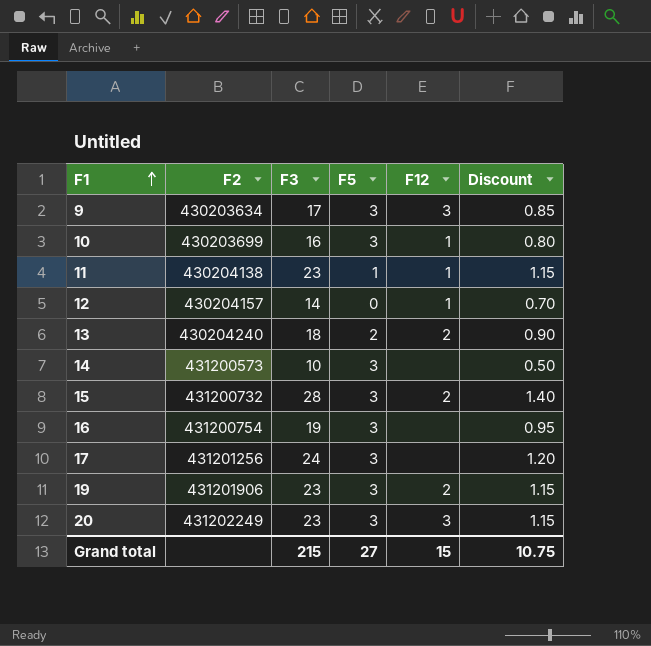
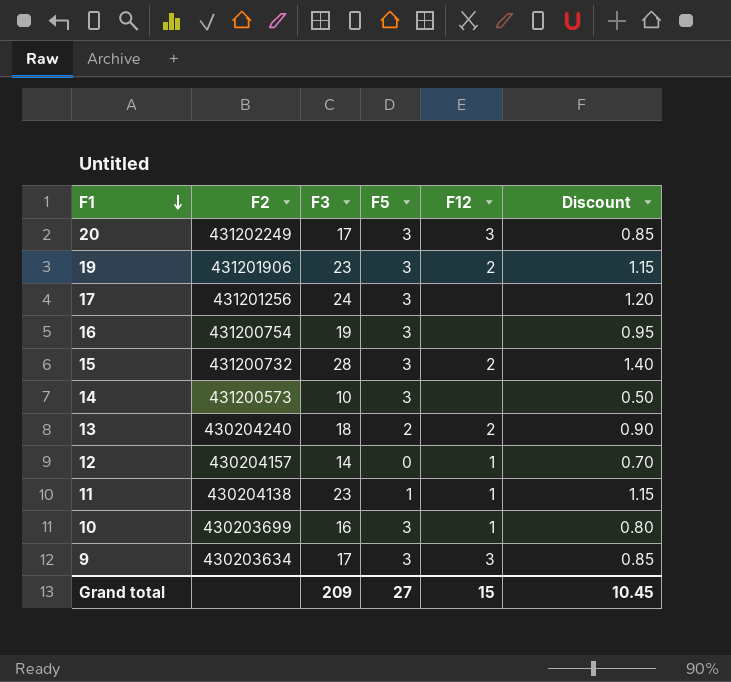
row order: F1 ascending -> F1 descending
20 | F3: 23 -> 17
20 | Discount: 1.15 -> 0.85
Grand total | F3: 215 -> 209
Grand total | Discount: 10.75 -> 10.45

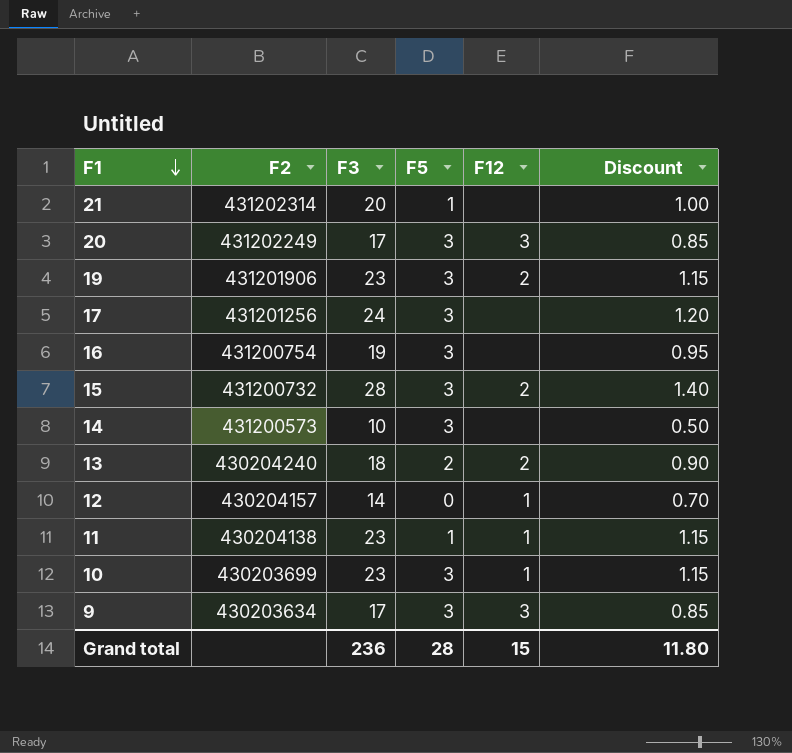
row 21: none -> 431202314 | 20 | 1 | none | 1.00
10 | F3: 16 -> 23
10 | Discount: 0.80 -> 1.15
Grand total | F3: 209 -> 236
Grand total | F5: 27 -> 28
Grand total | Discount: 10.45 -> 11.80

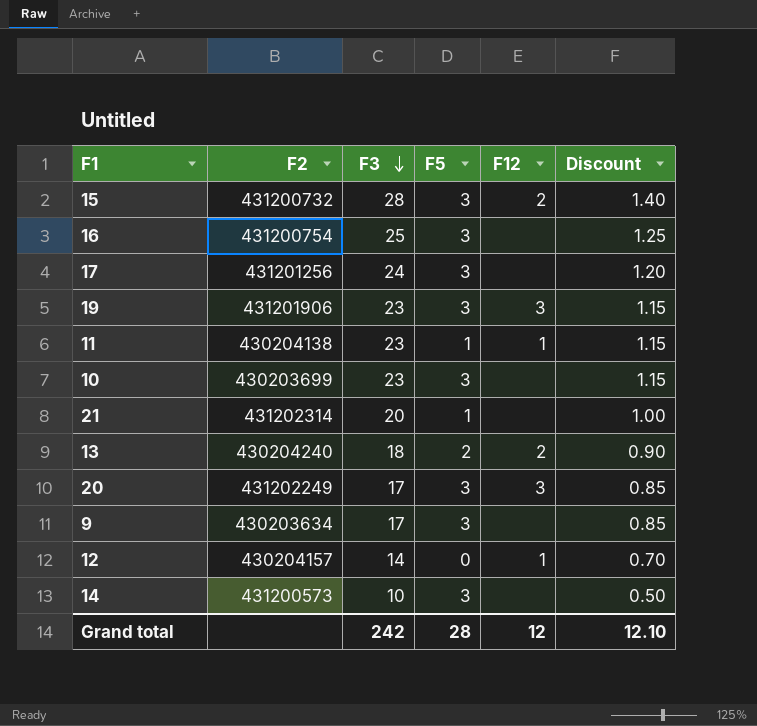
row order: F1 descending -> F3 descending
16 | F3: 19 -> 25
16 | Discount: 0.95 -> 1.25
19 | F12: 2 -> 3
10 | F12: 1 -> none
9 | F12: 3 -> none
Grand total | F3: 236 -> 242
Grand total | F12: 15 -> 12
Grand total | Discount: 11.80 -> 12.10

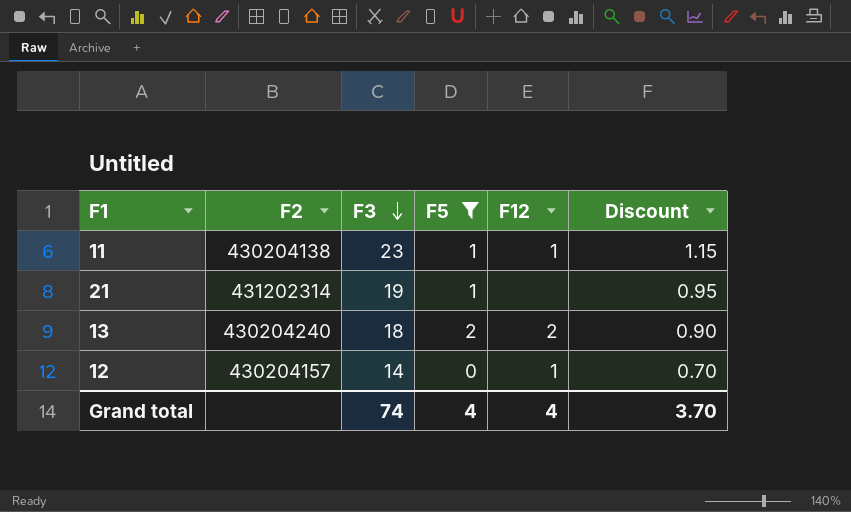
filter: none -> F5 != 3
21 | F3: 20 -> 19
21 | Discount: 1.00 -> 0.95
Grand total | F3: 242 -> 74
Grand total | F5: 28 -> 4
Grand total | F12: 12 -> 4
Grand total | Discount: 12.10 -> 3.70

